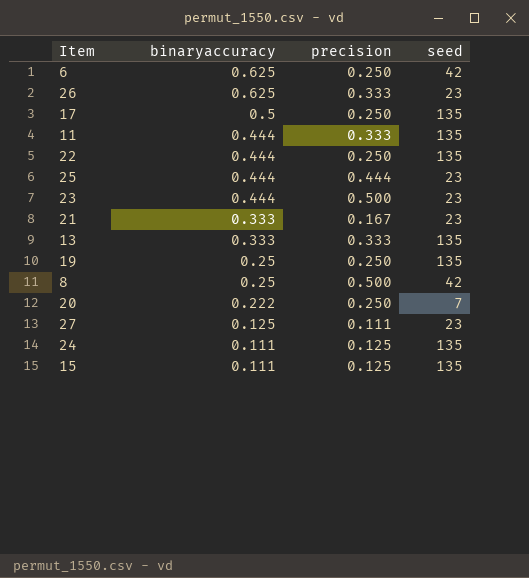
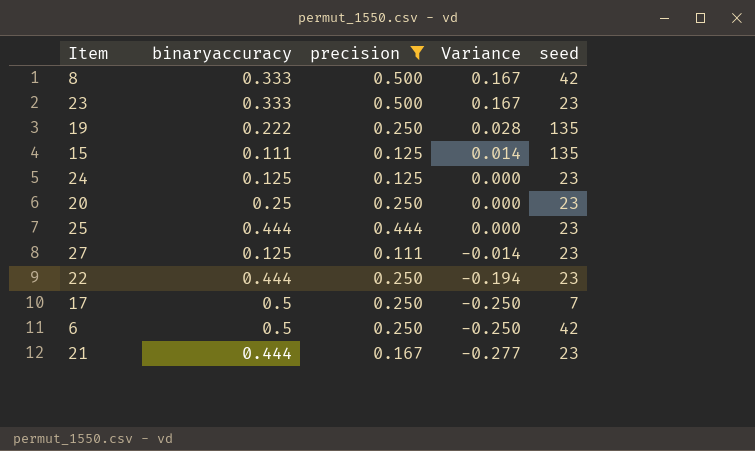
filter: none -> precision != 0.333
row order: binaryaccuracy descending -> Variance descending
column Variance | formula: none -> [precision] - [binaryaccuracy]
8 | binaryaccuracy: 0.25 -> 0.333
23 | binaryaccuracy: 0.444 -> 0.333
19 | binaryaccuracy: 0.25 -> 0.222
24 | binaryaccuracy: 0.111 -> 0.125
24 | seed: 135 -> 23
20 | binaryaccuracy: 0.222 -> 0.25
20 | seed: 7 -> 23
22 | seed: 135 -> 23
17 | seed: 135 -> 7
6 | binaryaccuracy: 0.625 -> 0.5
21 | binaryaccuracy: 0.333 -> 0.444

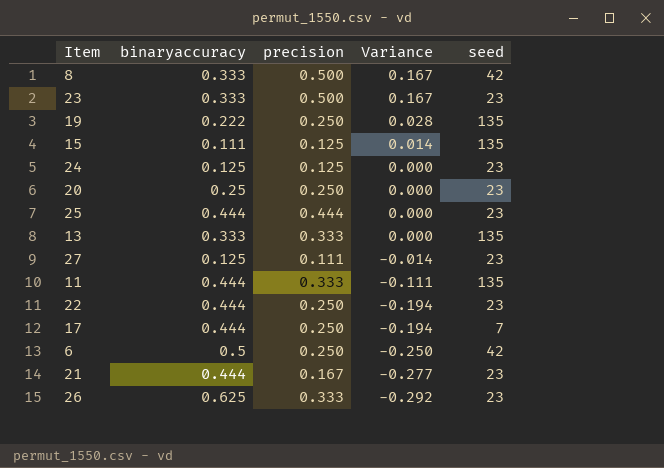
filter: precision != 0.333 -> none
17 | binaryaccuracy: 0.5 -> 0.444
17 | Variance: -0.250 -> -0.194

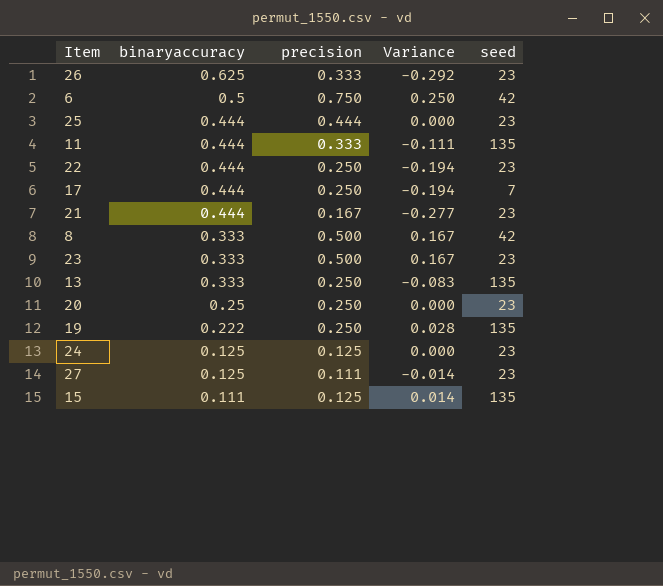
row order: Variance descending -> binaryaccuracy descending
6 | precision: 0.250 -> 0.750
6 | Variance: -0.250 -> 0.250
13 | precision: 0.333 -> 0.250
13 | Variance: 0.000 -> -0.083

